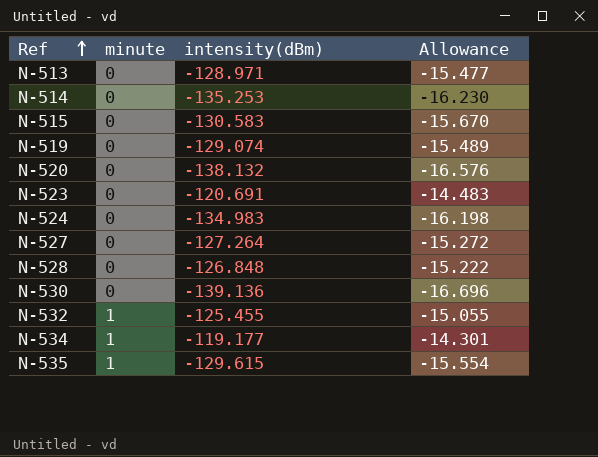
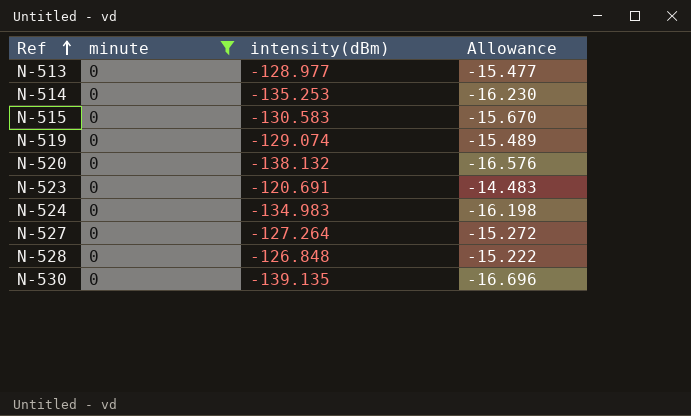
filter: none -> minute = 0
N-513 | intensity(dBm): -128.971 -> -128.977
N-530 | intensity(dBm): -139.136 -> -139.135

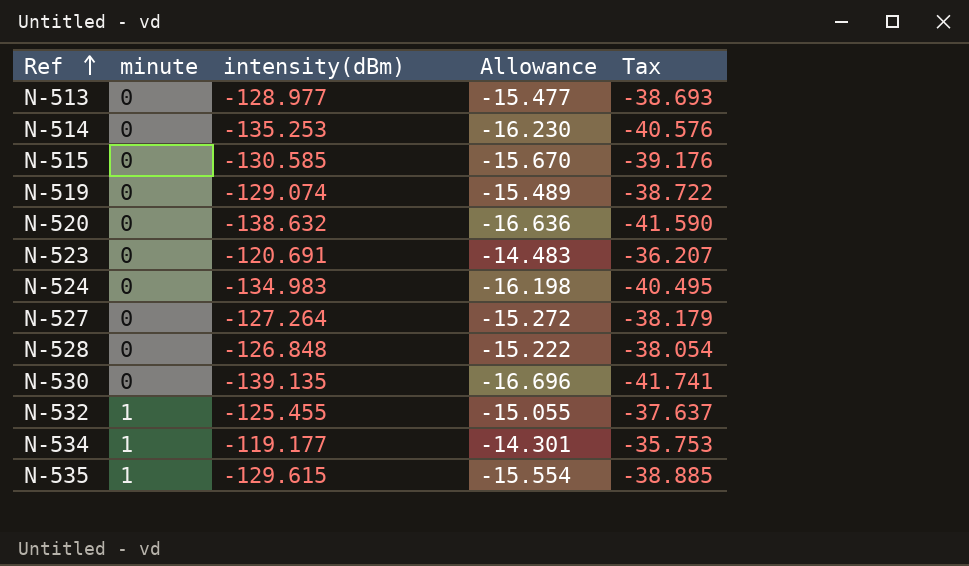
filter: minute = 0 -> none
column Tax | formula: none -> [intensity(dBm)] * 0.3
N-515 | intensity(dBm): -130.583 -> -130.585
N-520 | intensity(dBm): -138.132 -> -138.632
N-520 | Allowance: -16.576 -> -16.636

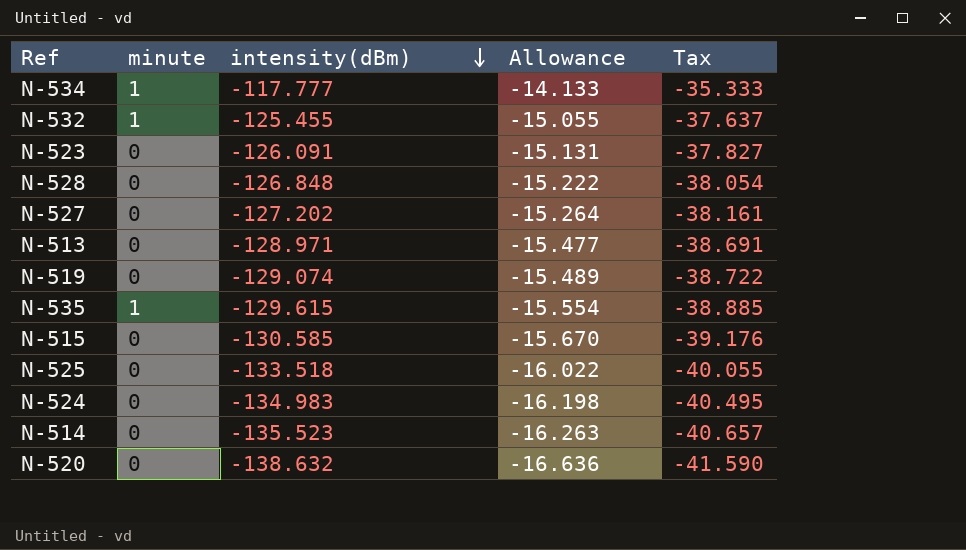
row order: Ref ascending -> intensity(dBm) descending
row N-530: 0 | -139.135 | -16.696 | -41.741 -> none
N-534 | intensity(dBm): -119.177 -> -117.777
N-534 | Allowance: -14.301 -> -14.133
N-534 | Tax: -35.753 -> -35.333
N-523 | intensity(dBm): -120.691 -> -126.091
N-523 | Allowance: -14.483 -> -15.131
N-523 | Tax: -36.207 -> -37.827
N-527 | intensity(dBm): -127.264 -> -127.202
N-527 | Allowance: -15.272 -> -15.264
N-527 | Tax: -38.179 -> -38.161
N-513 | intensity(dBm): -128.977 -> -128.971
N-513 | Tax: -38.693 -> -38.691
row N-525: none -> 0 | -133.518 | -16.022 | -40.055
N-514 | intensity(dBm): -135.253 -> -135.523
N-514 | Allowance: -16.230 -> -16.263
N-514 | Tax: -40.576 -> -40.657

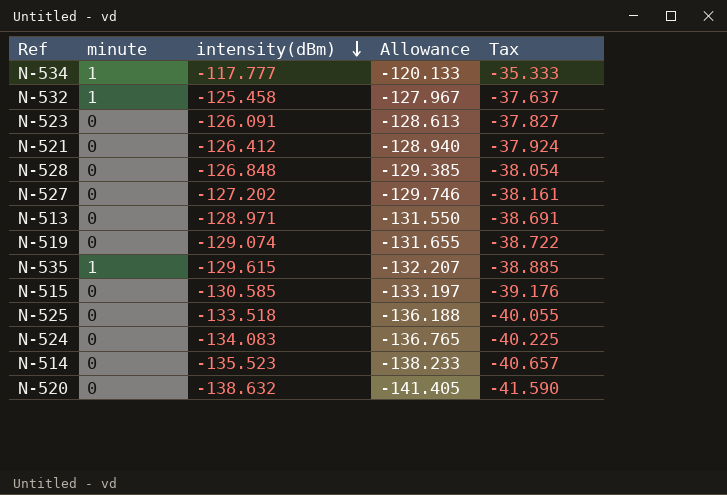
column Allowance | formula: [intensity(dBm)] * 0.12 -> [intensity(dBm)] * 1.02
N-532 | intensity(dBm): -125.455 -> -125.458
row N-521: none -> 0 | -126.412 | -128.940 | -37.924
N-524 | intensity(dBm): -134.983 -> -134.083
N-524 | Tax: -40.495 -> -40.225

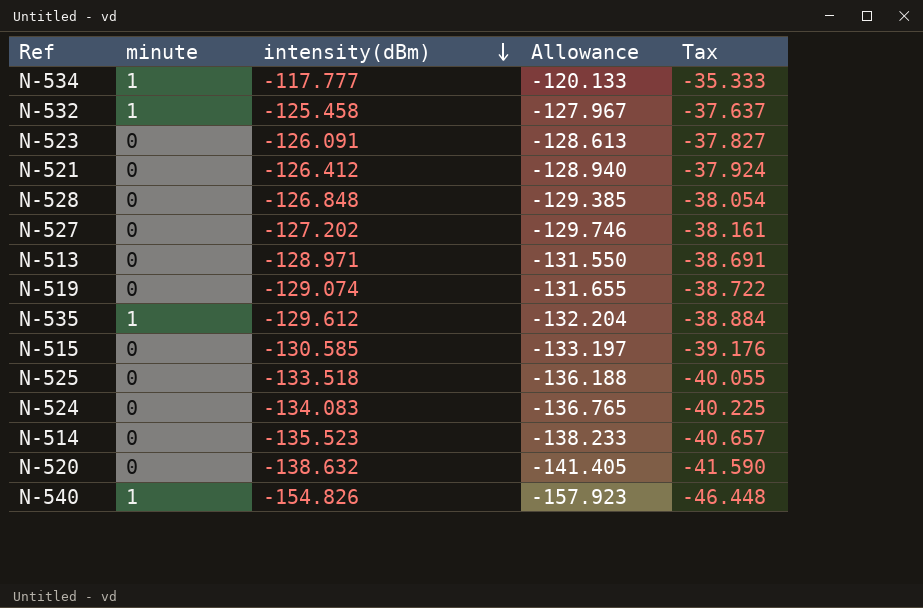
N-535 | intensity(dBm): -129.615 -> -129.612
N-535 | Allowance: -132.207 -> -132.204
N-535 | Tax: -38.885 -> -38.884
row N-540: none -> 1 | -154.826 | -157.923 | -46.448

